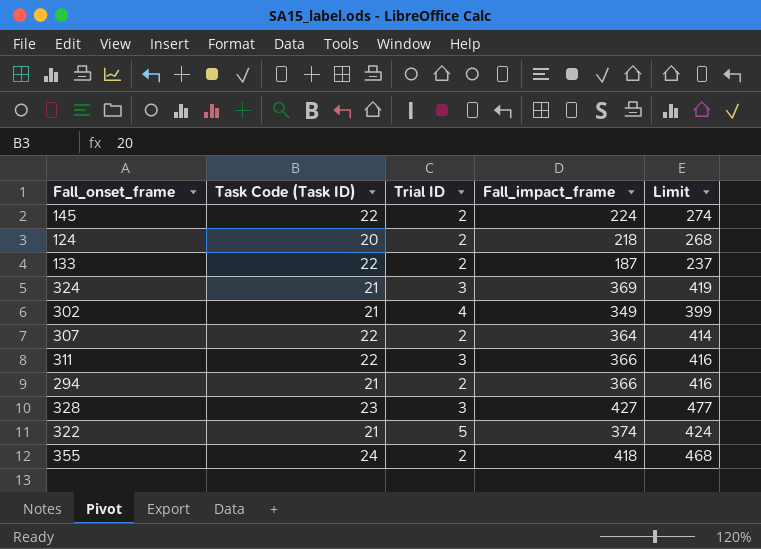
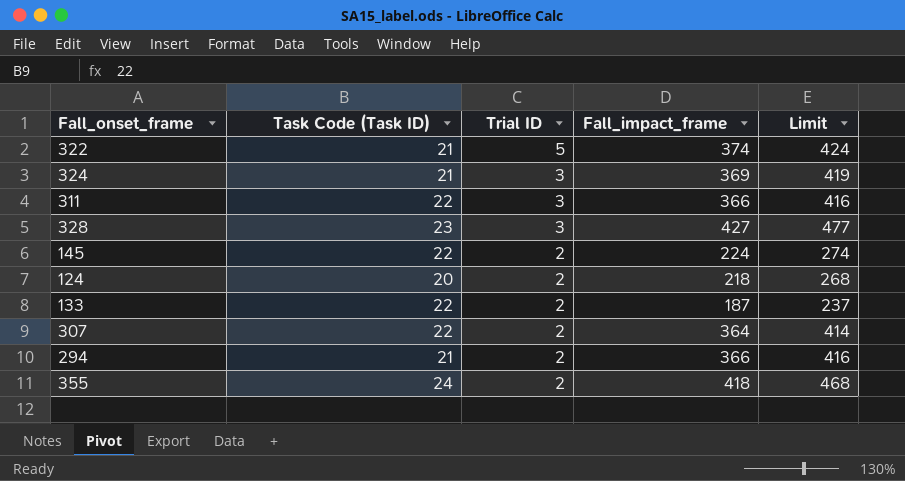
row order: none -> Trial ID descending
row 302: 21 | 4 | 349 | 399 -> none

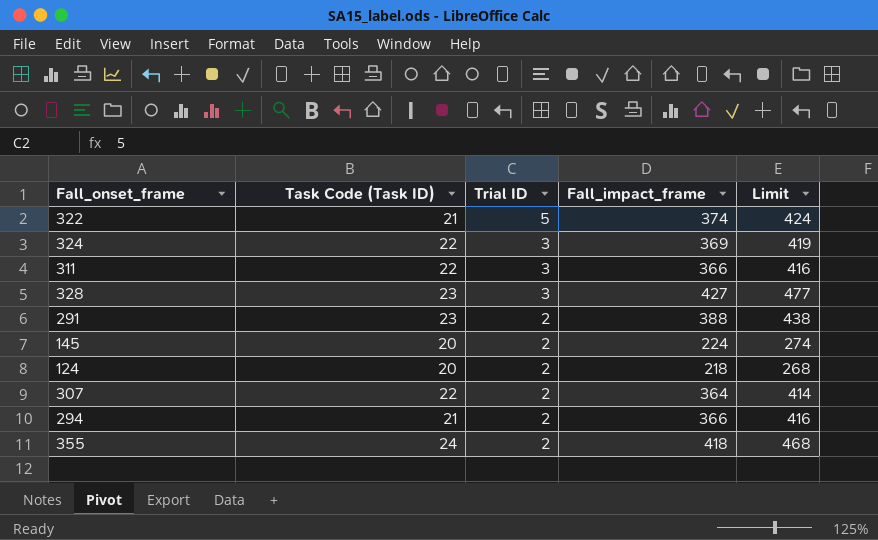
row 133: 22 | 2 | 187 | 237 -> none
324 | Task Code (Task ID): 21 -> 22
row 291: none -> 23 | 2 | 388 | 438
145 | Task Code (Task ID): 22 -> 20

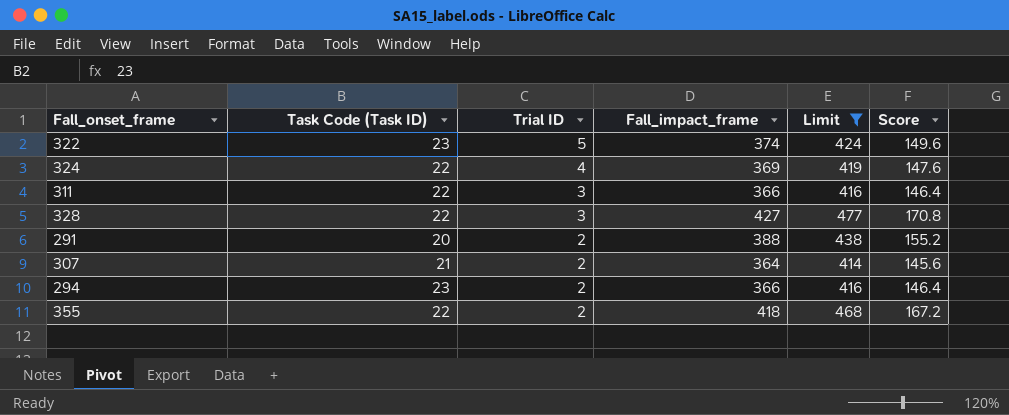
filter: none -> Limit >= 414
column Score | formula: none -> [Fall_impact_frame] * 0.4
322 | Task Code (Task ID): 21 -> 23
324 | Trial ID: 3 -> 4
328 | Task Code (Task ID): 23 -> 22
291 | Task Code (Task ID): 23 -> 20
307 | Task Code (Task ID): 22 -> 21
294 | Task Code (Task ID): 21 -> 23
355 | Task Code (Task ID): 24 -> 22

